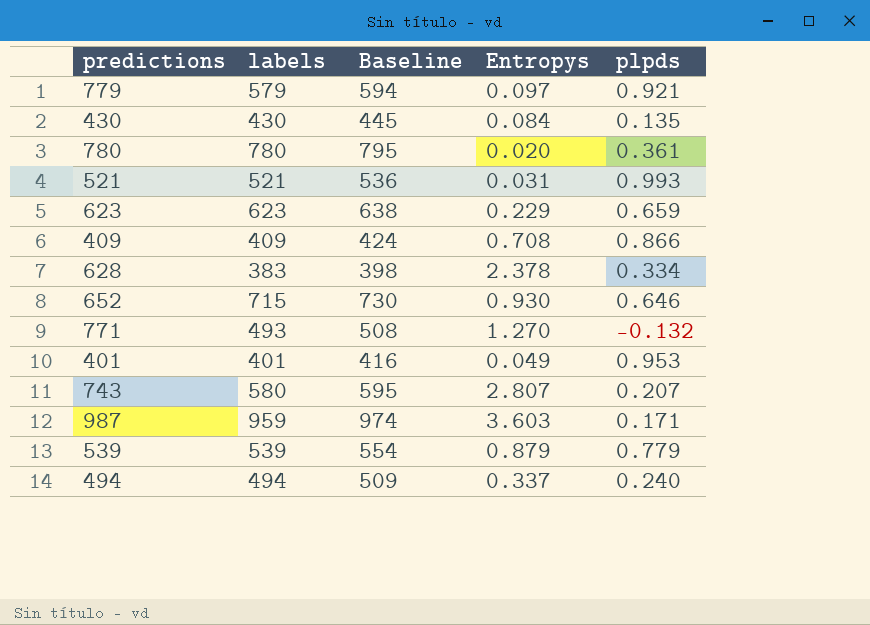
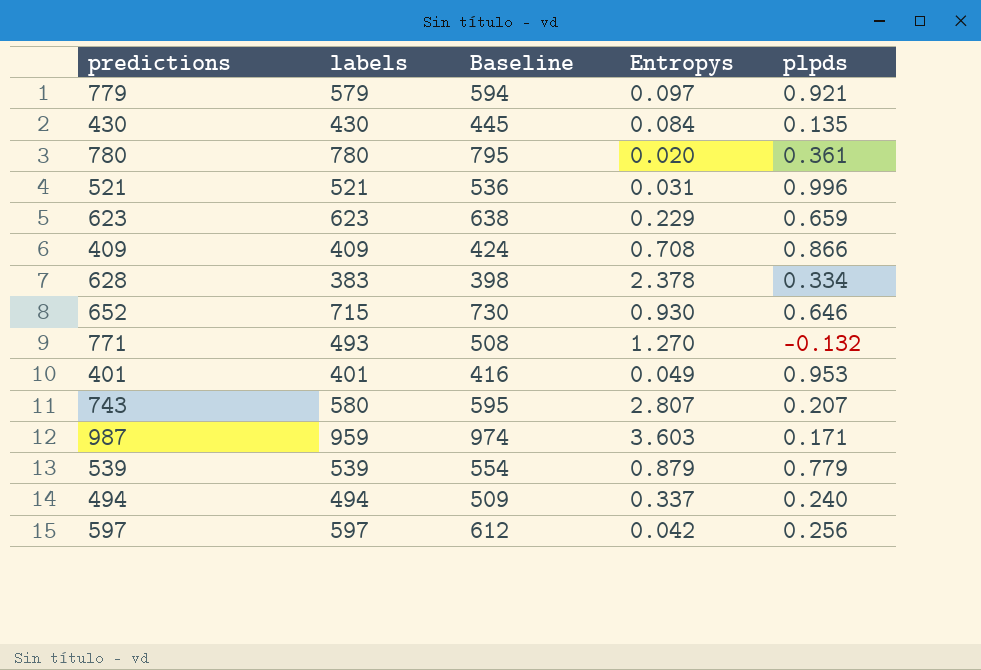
521 | plpds: 0.993 -> 0.996
row 597: none -> 597 | 612 | 0.042 | 0.256

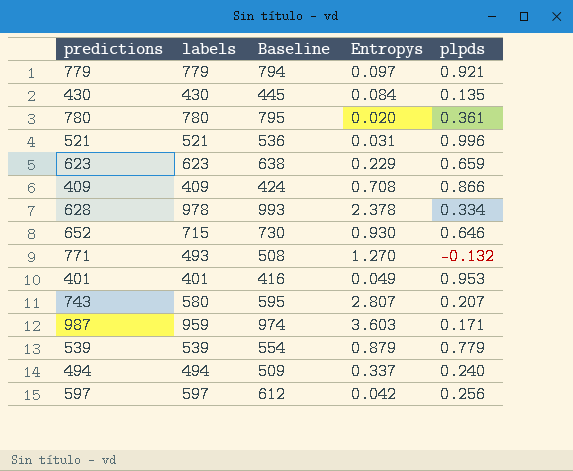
779 | labels: 579 -> 779
779 | Baseline: 594 -> 794
628 | labels: 383 -> 978
628 | Baseline: 398 -> 993

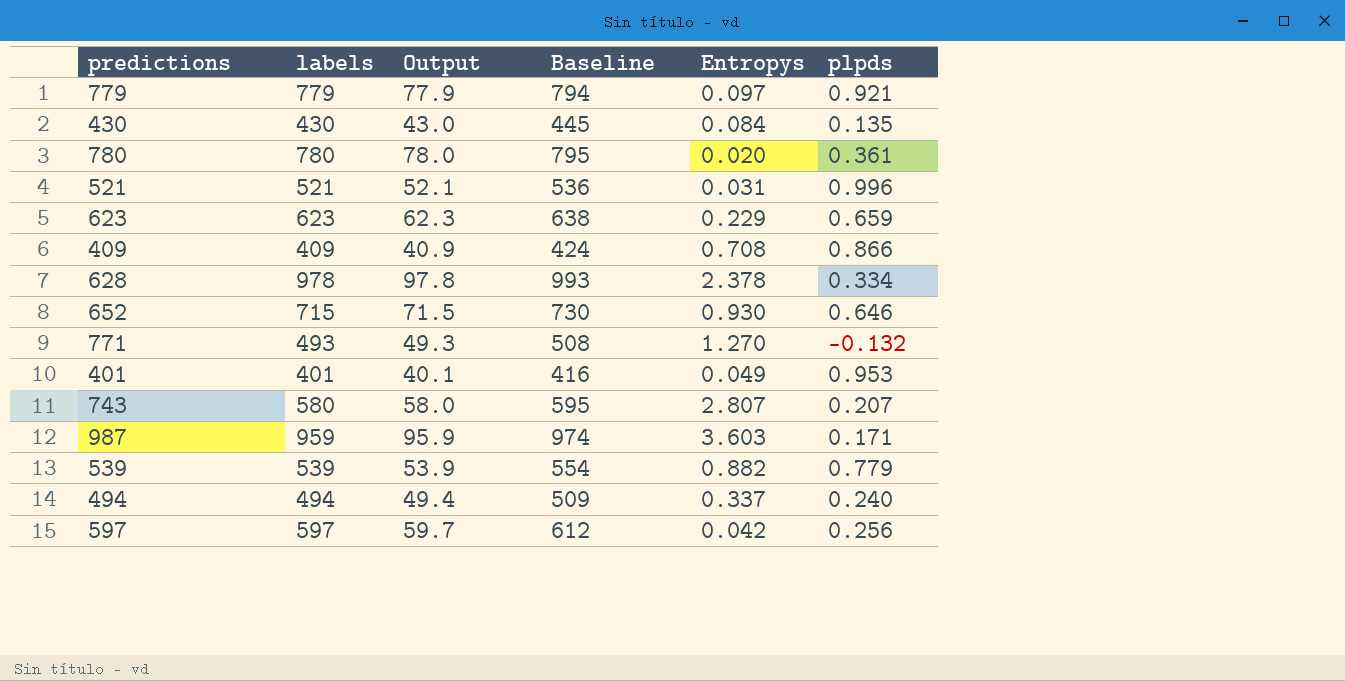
column Output | formula: none -> [labels] * 0.1
539 | Entropys: 0.879 -> 0.882

